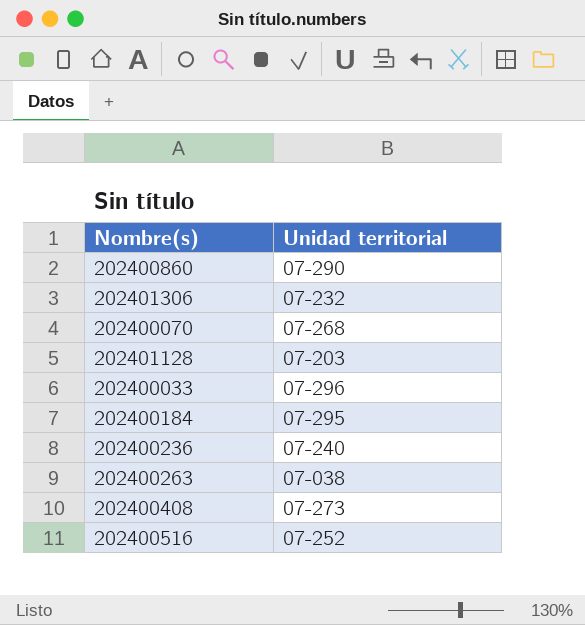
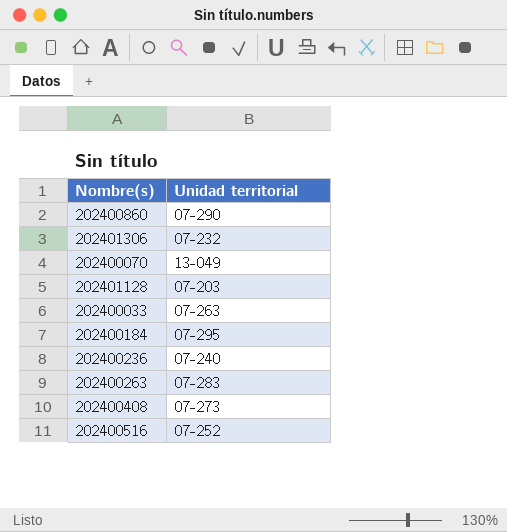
202400070 | Unidad territorial: 07-268 -> 13-049
202400033 | Unidad territorial: 07-296 -> 07-263
202400263 | Unidad territorial: 07-038 -> 07-283

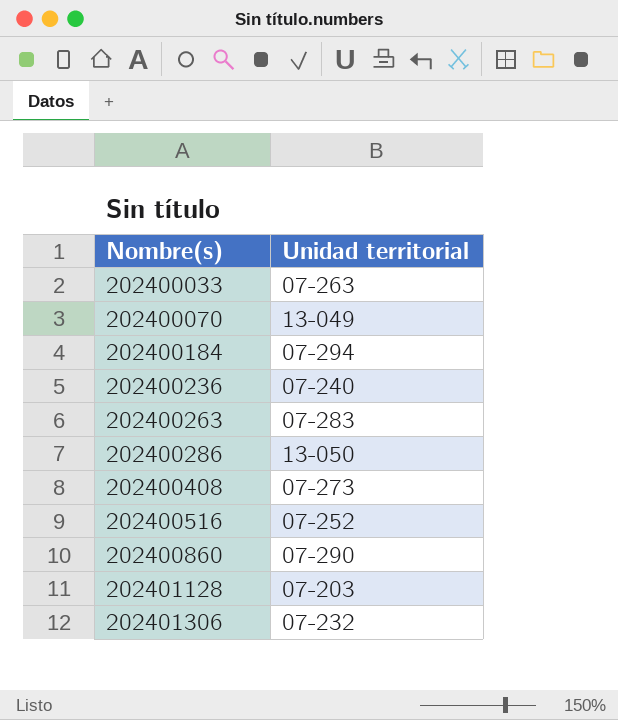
row order: none -> Nombre(s) ascending
202400184 | Unidad territorial: 07-295 -> 07-294
row 202400286: none -> 13-050

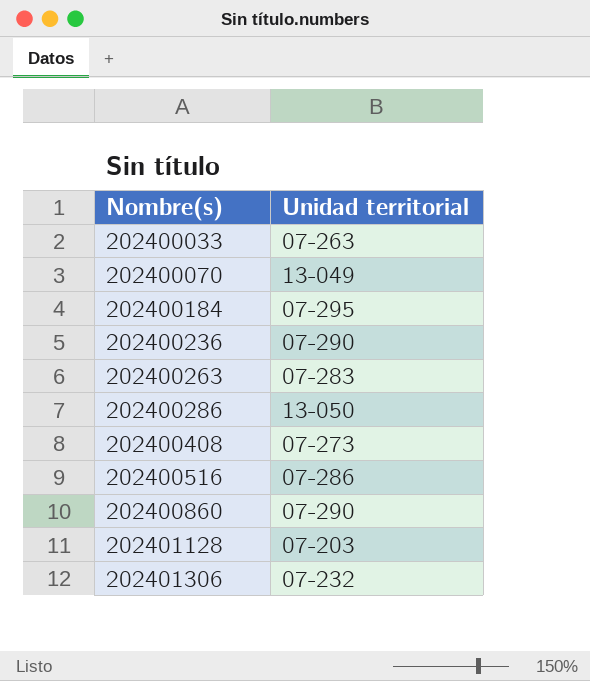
202400184 | Unidad territorial: 07-294 -> 07-295
202400236 | Unidad territorial: 07-240 -> 07-290
202400516 | Unidad territorial: 07-252 -> 07-286

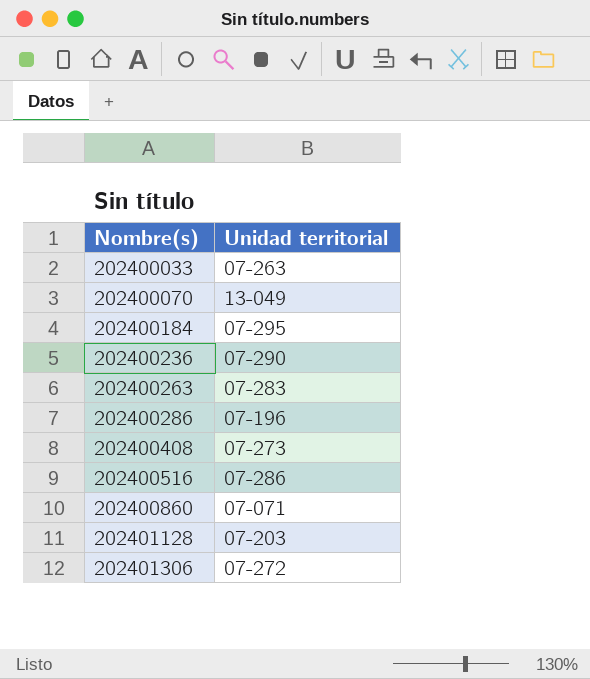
202400286 | Unidad territorial: 13-050 -> 07-196
202400860 | Unidad territorial: 07-290 -> 07-071
202401306 | Unidad territorial: 07-232 -> 07-272

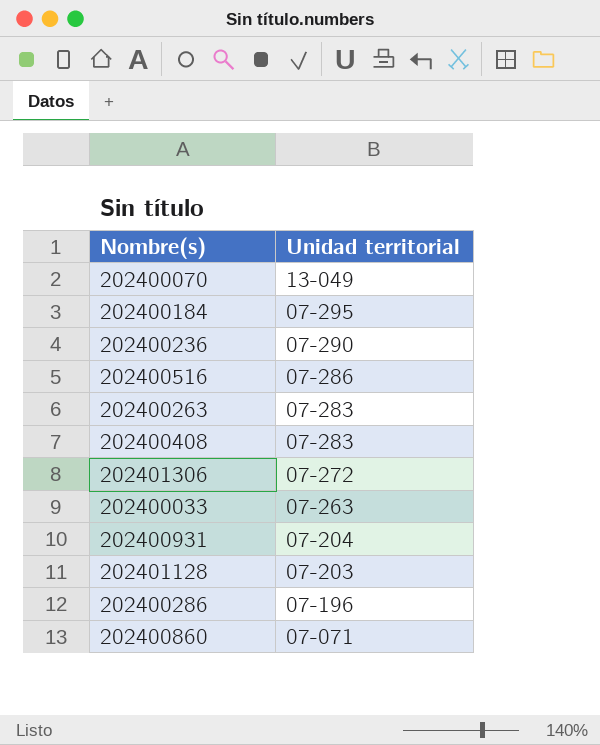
row order: Nombre(s) ascending -> Unidad territorial descending
202400408 | Unidad territorial: 07-273 -> 07-283
row 202400931: none -> 07-204

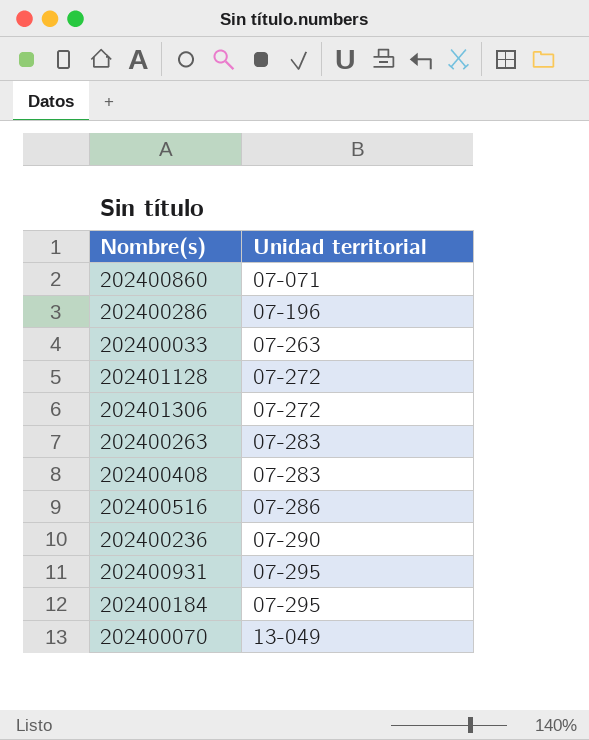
row order: Unidad territorial descending -> Unidad territorial ascending
202401128 | Unidad territorial: 07-203 -> 07-272
202400931 | Unidad territorial: 07-204 -> 07-295

